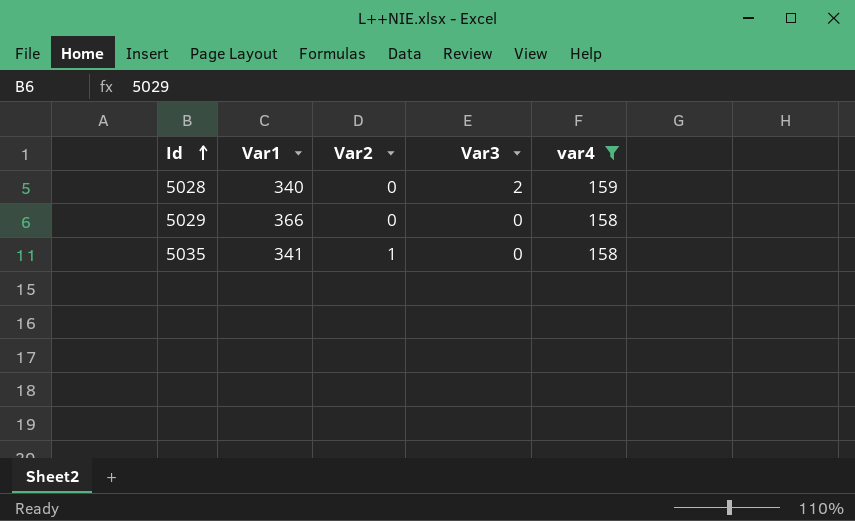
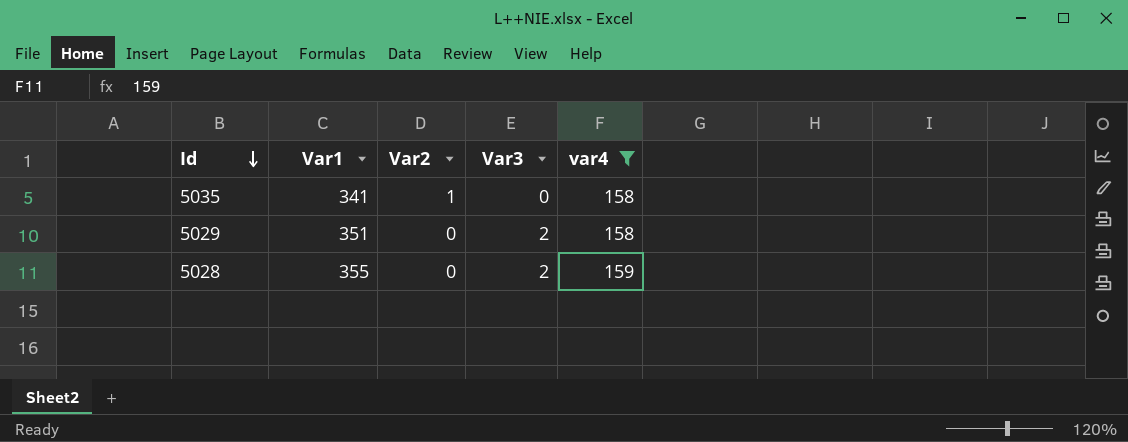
row order: Id ascending -> Id descending
5029 | Var1: 366 -> 351
5029 | Var3: 0 -> 2
5028 | Var1: 340 -> 355

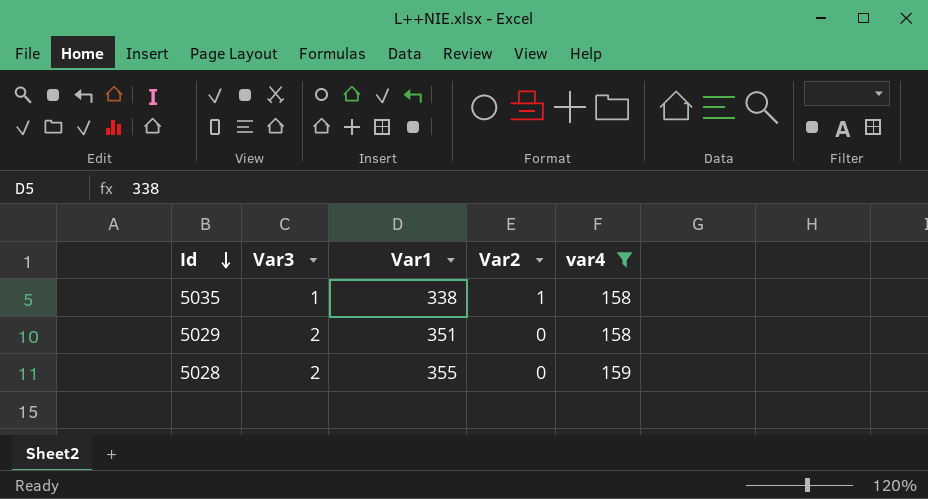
column Var3 | position: 4 -> 2
5035 | Var3: 0 -> 1
5035 | Var1: 341 -> 338

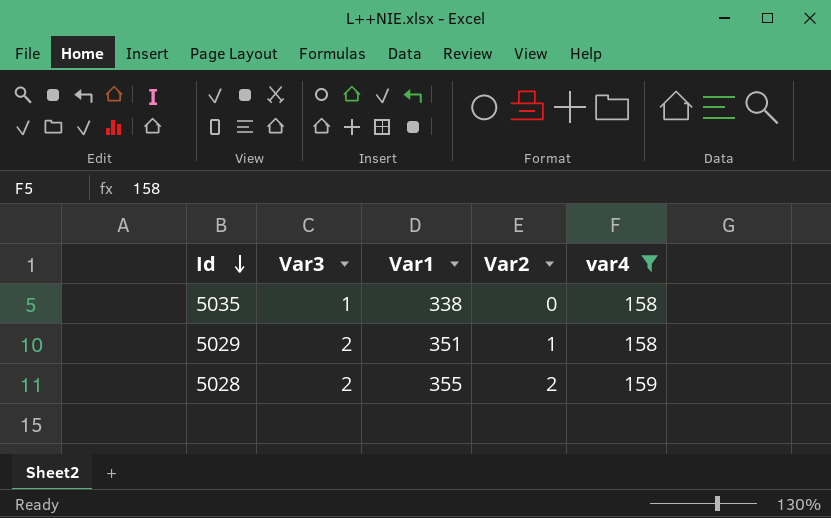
5035 | Var2: 1 -> 0
5029 | Var2: 0 -> 1
5028 | Var2: 0 -> 2

